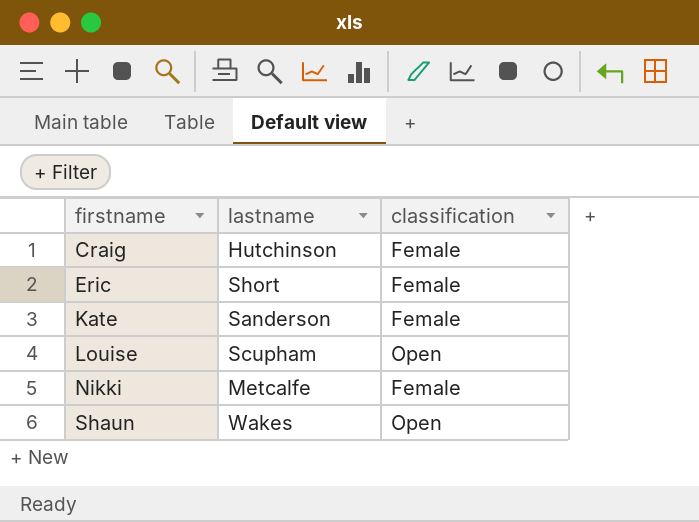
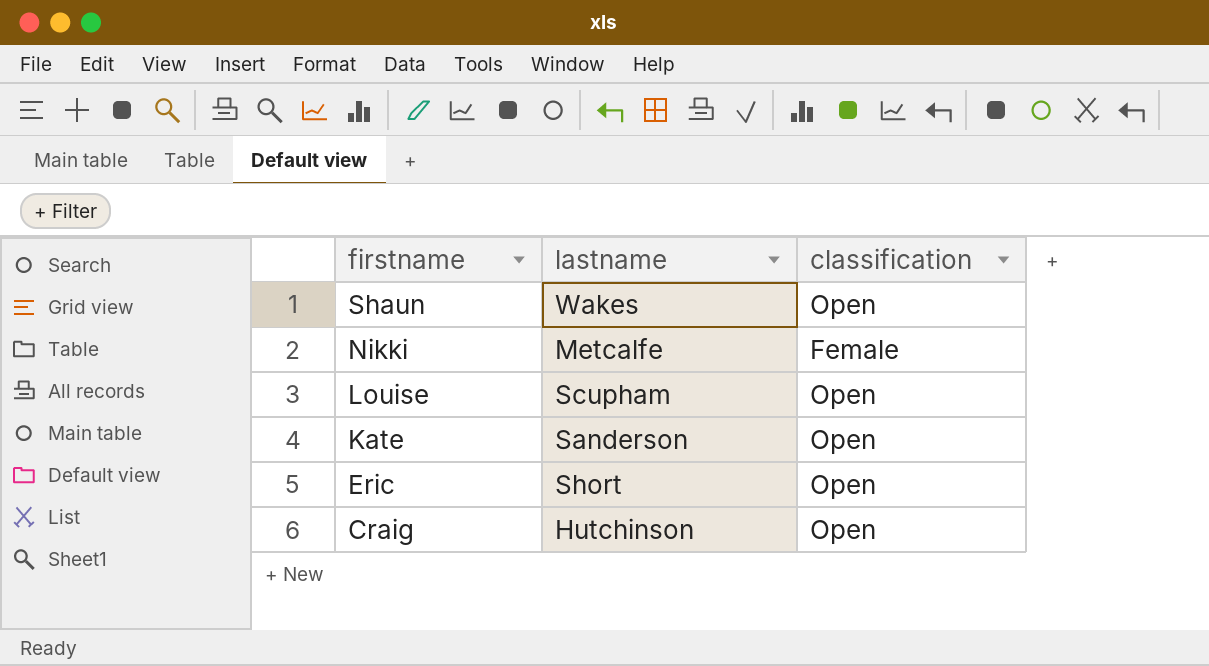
row order: firstname ascending -> firstname descending
Kate | classification: Female -> Open
Eric | classification: Female -> Open
Craig | classification: Female -> Open

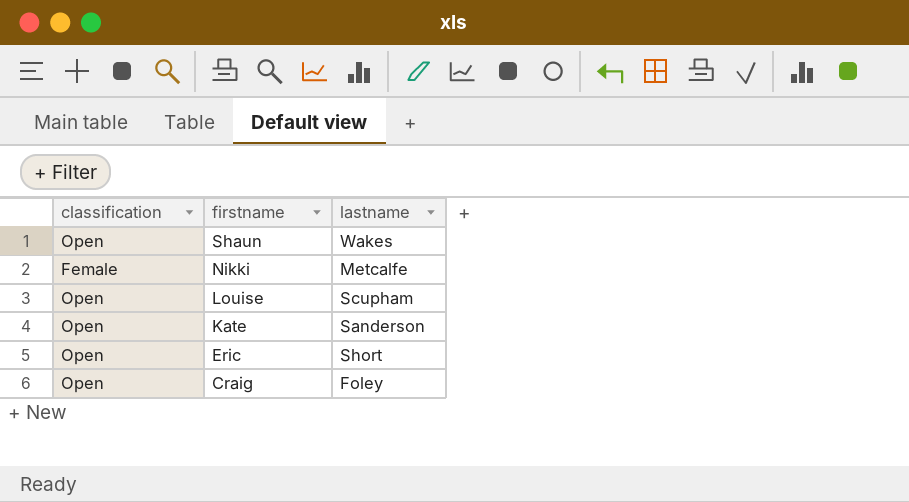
column classification | position: 3 -> 1
Craig | lastname: Hutchinson -> Foley

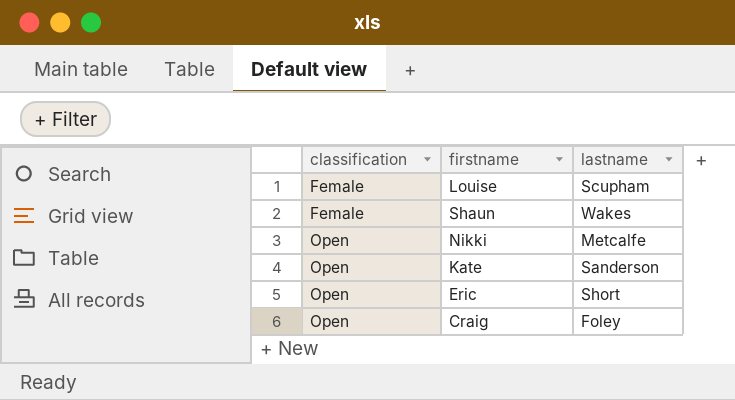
row order: firstname descending -> classification ascending
Louise | classification: Open -> Female
Shaun | classification: Open -> Female
Nikki | classification: Female -> Open

